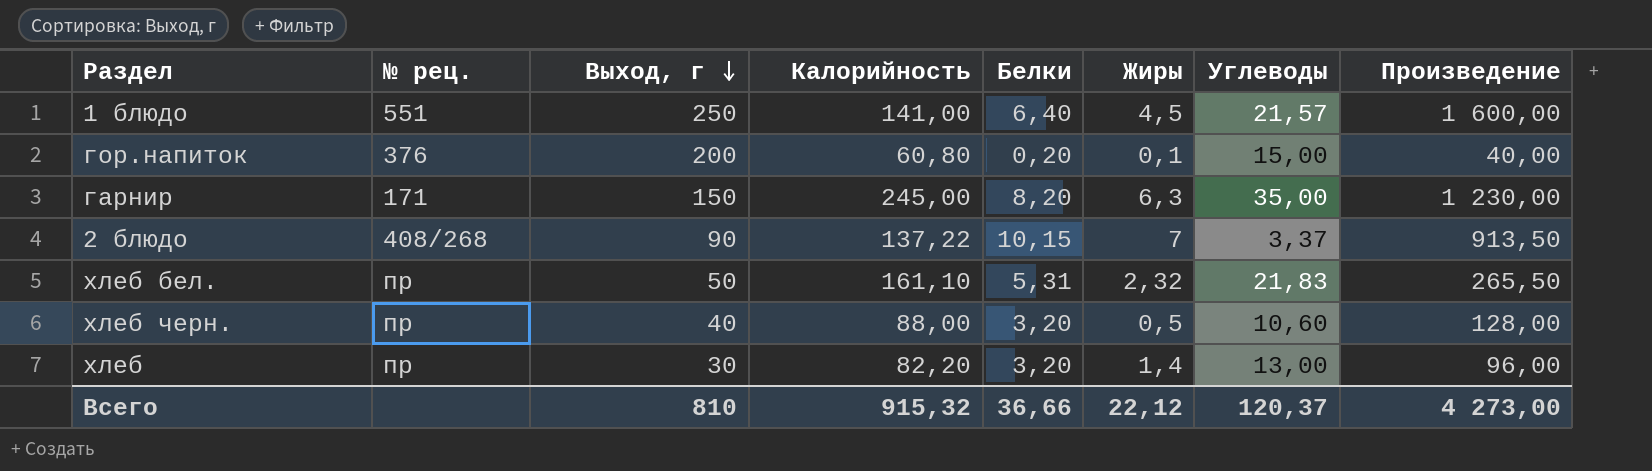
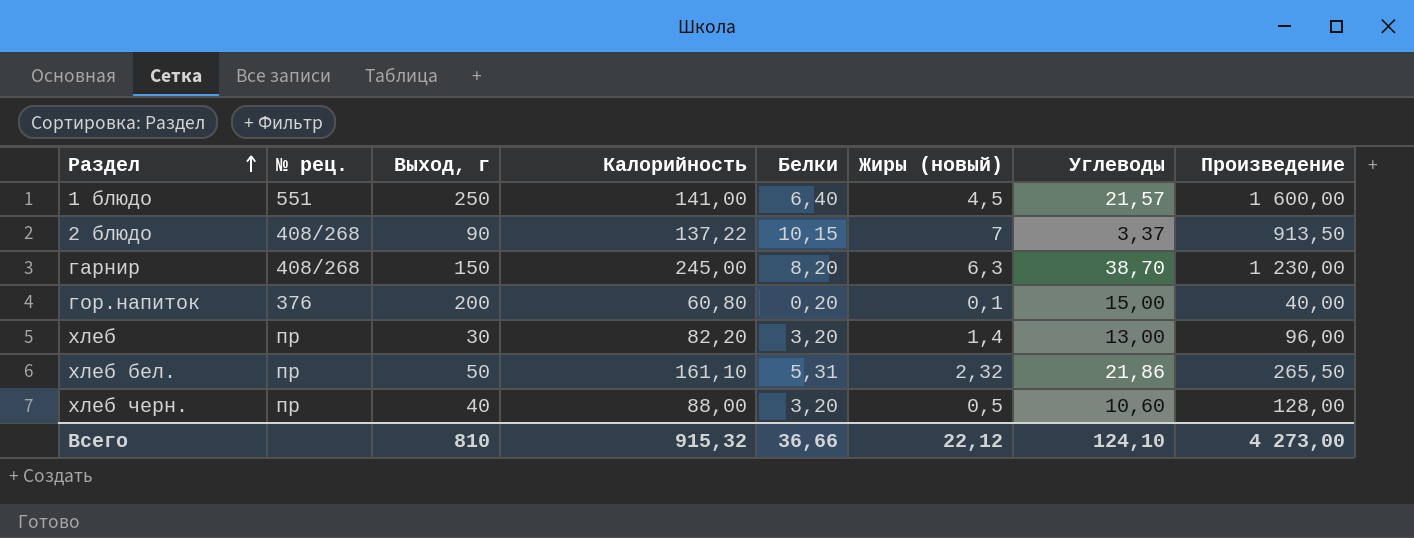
row order: Выход, г descending -> Раздел ascending
column name: Жиры -> Жиры (новый)
гарнир | № рец.: 171 -> 408/268
гарнир | Углеводы: 35,00 -> 38,70
хлеб бел. | Углеводы: 21,83 -> 21,86
Всего | Углеводы: 120,37 -> 124,10

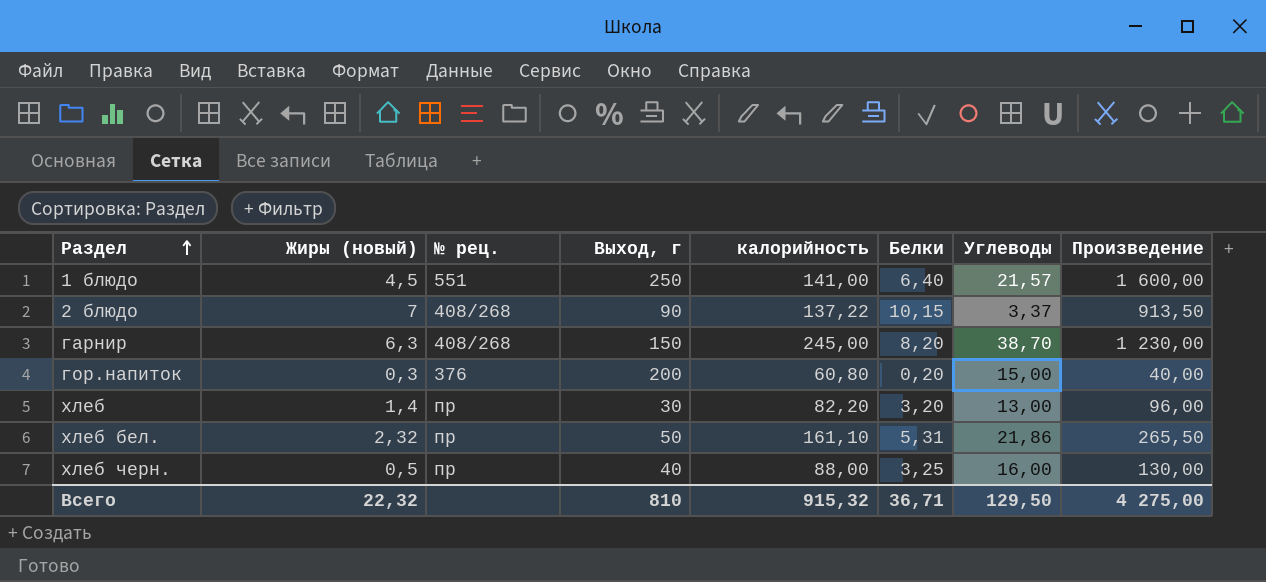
column Жиры (новый) | position: 6 -> 2
column name: Калорийность -> калорийность
гор.напиток | Жиры (новый): 0,1 -> 0,3
хлеб черн. | Белки: 3,20 -> 3,25
хлеб черн. | Углеводы: 10,60 -> 16,00
хлеб черн. | Произведение: 128,00 -> 130,00
Всего | Жиры (новый): 22,12 -> 22,32
Всего | Белки: 36,66 -> 36,71
Всего | Углеводы: 124,10 -> 129,50
Всего | Произведение: 4 273,00 -> 4 275,00

